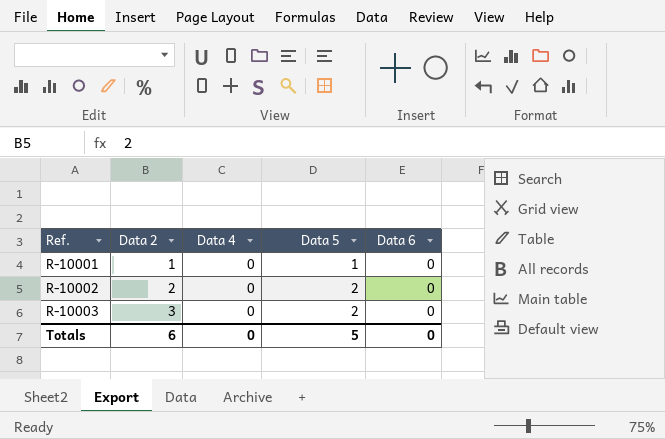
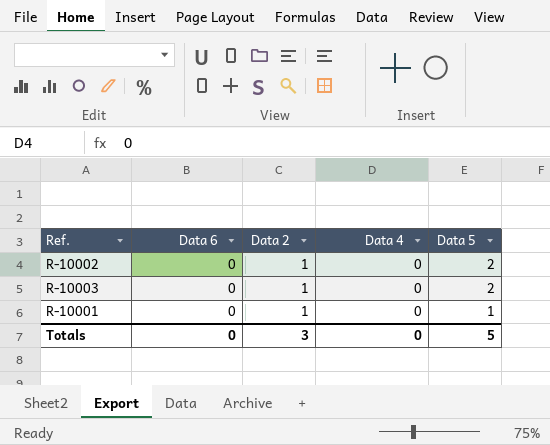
row order: Ref. ascending -> Data 5 descending
column Data 6 | position: 5 -> 2
R-10002 | Data 2: 2 -> 1
R-10003 | Data 2: 3 -> 1
Totals | Data 2: 6 -> 3

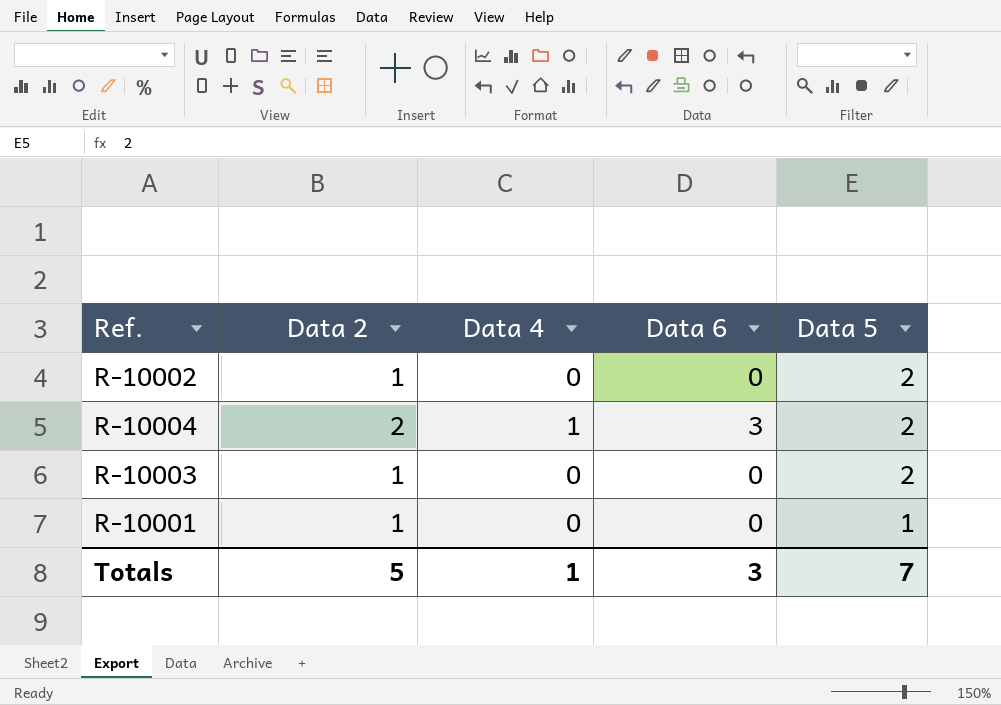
column Data 6 | position: 2 -> 4
row R-10004: none -> 2 | 1 | 3 | 2
Totals | Data 2: 3 -> 5
Totals | Data 4: 0 -> 1
Totals | Data 6: 0 -> 3
Totals | Data 5: 5 -> 7

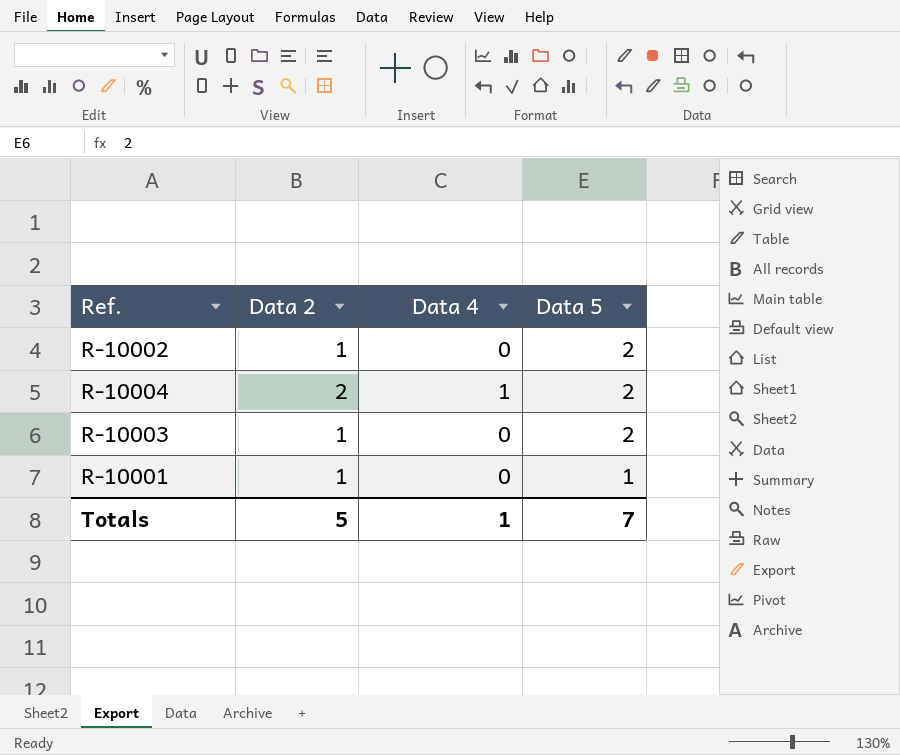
column Data 6 | position: 4 -> none

